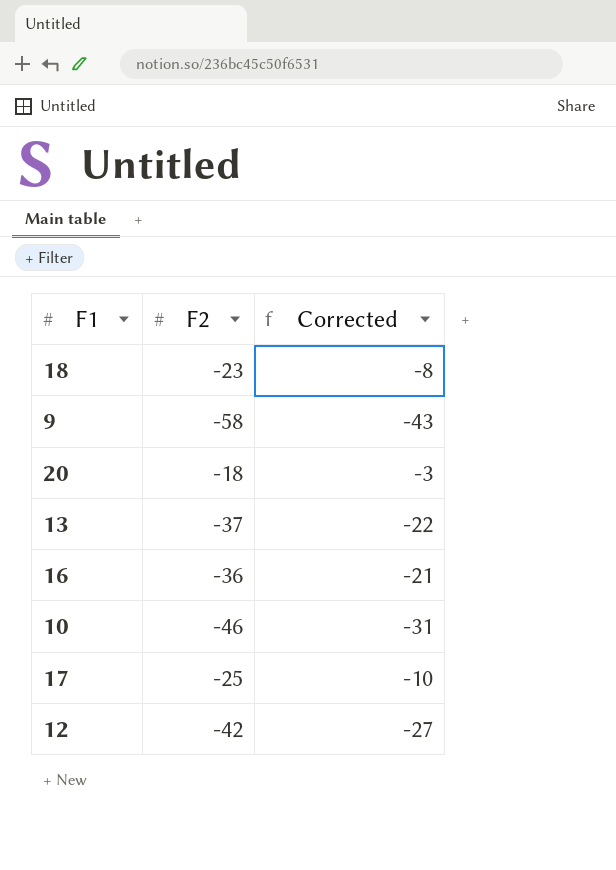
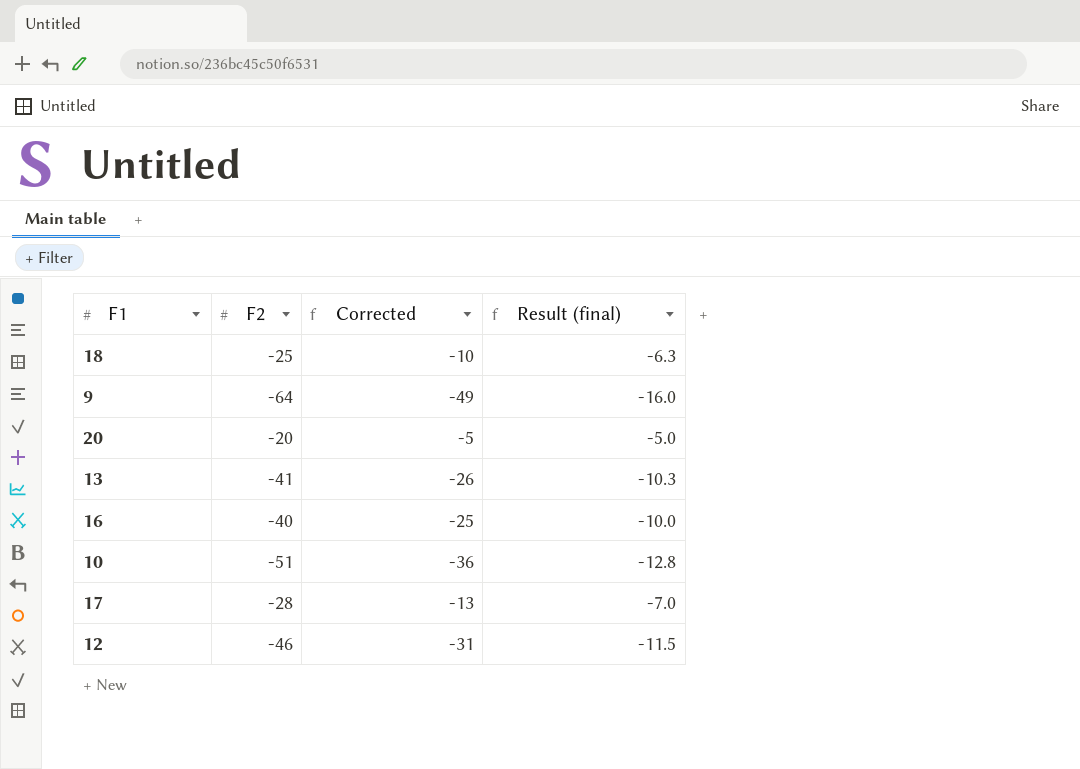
column Result (final) | formula: none -> [F2] * 0.25
18 | F2: -23 -> -25
18 | Corrected: -8 -> -10
9 | F2: -58 -> -64
9 | Corrected: -43 -> -49
20 | F2: -18 -> -20
20 | Corrected: -3 -> -5
13 | F2: -37 -> -41
13 | Corrected: -22 -> -26
16 | F2: -36 -> -40
16 | Corrected: -21 -> -25
10 | F2: -46 -> -51
10 | Corrected: -31 -> -36
17 | F2: -25 -> -28
17 | Corrected: -10 -> -13
12 | F2: -42 -> -46
12 | Corrected: -27 -> -31

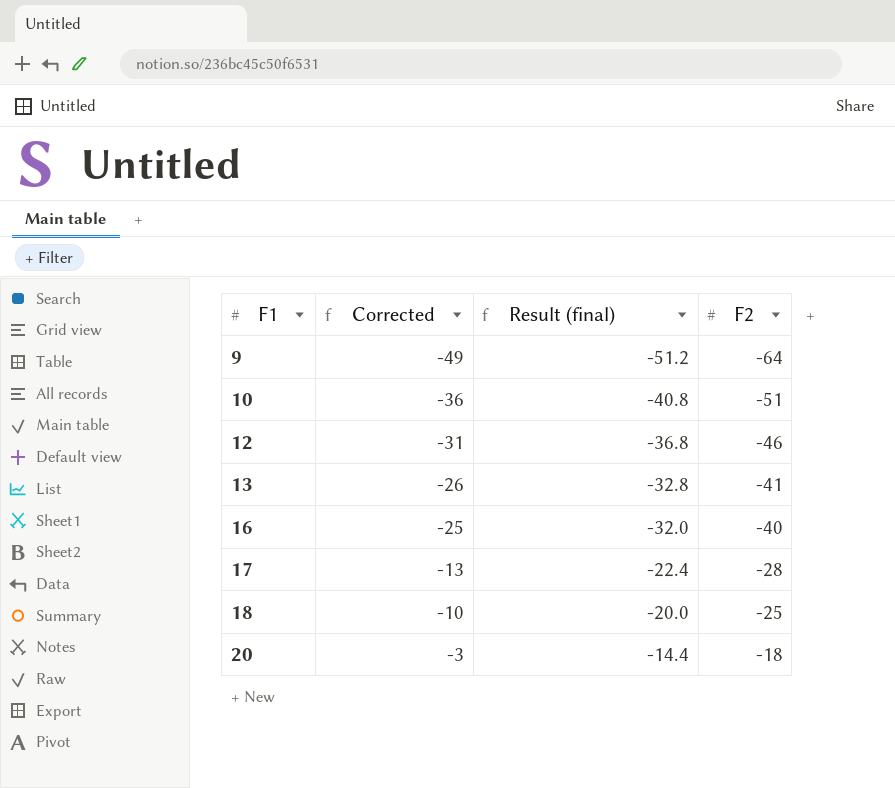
row order: none -> F1 ascending
column Result (final) | formula: [F2] * 0.25 -> [F2] * 0.8
column F2 | position: 2 -> 4
20 | Corrected: -5 -> -3
20 | F2: -20 -> -18

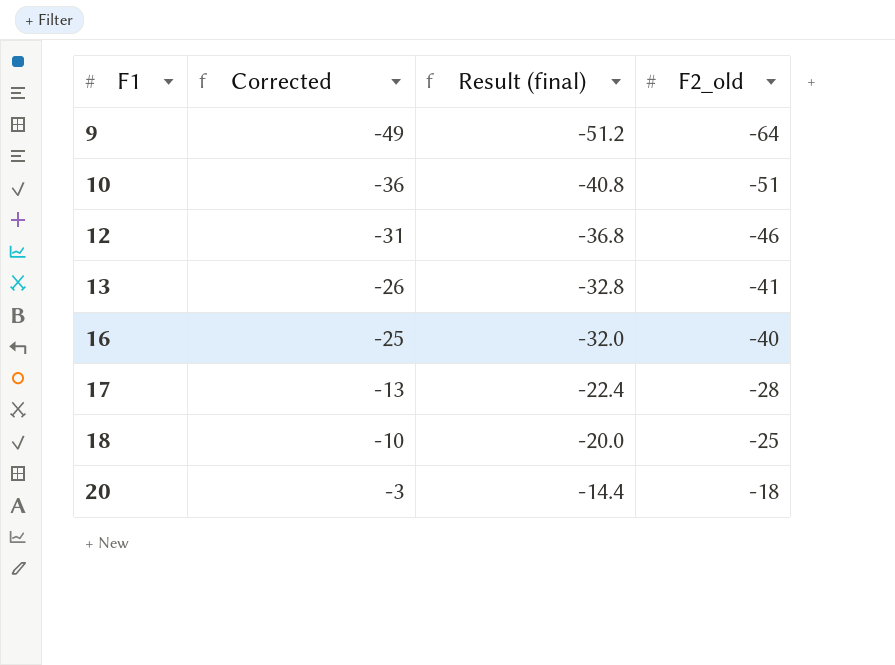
column name: F2 -> F2_old

